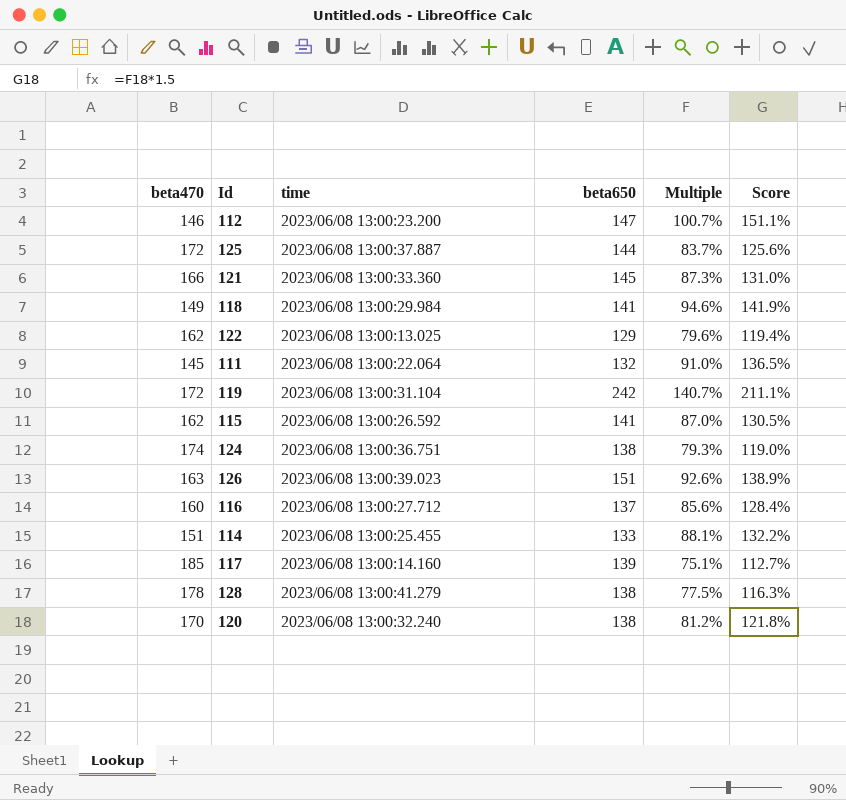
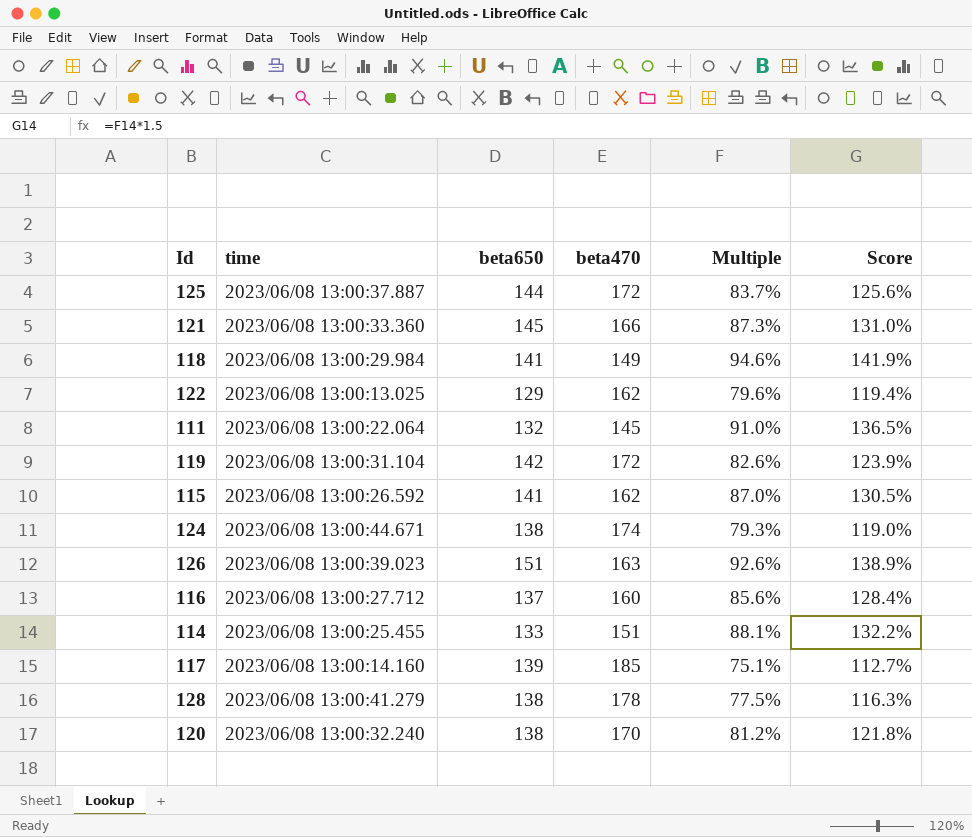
column beta470 | position: 1 -> 4
row 112: 146 | 2023/06/08 13:00:23.200 | 147 | 100.7% | 151.1% -> none
119 | beta650: 242 -> 142
119 | Multiple: 140.7% -> 82.6%
119 | Score: 211.1% -> 123.9%
124 | time: 2023/06/08 13:00:36.751 -> 2023/06/08 13:00:44.671

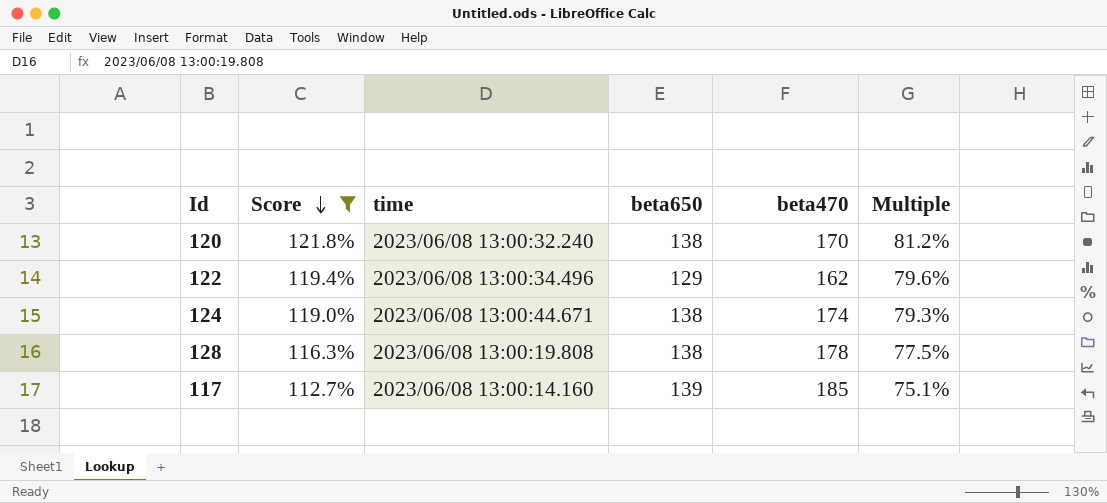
filter: none -> Score <= 121.8%
row order: none -> Score descending
column Score | position: 6 -> 2
122 | time: 2023/06/08 13:00:13.025 -> 2023/06/08 13:00:34.496
128 | time: 2023/06/08 13:00:41.279 -> 2023/06/08 13:00:19.808

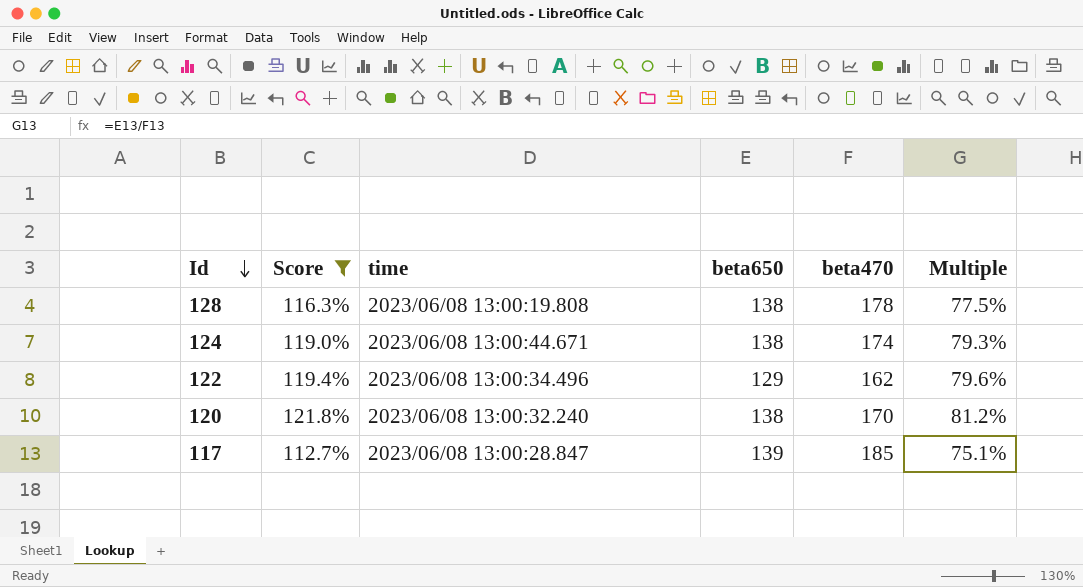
row order: Score descending -> Id descending
117 | time: 2023/06/08 13:00:14.160 -> 2023/06/08 13:00:28.847

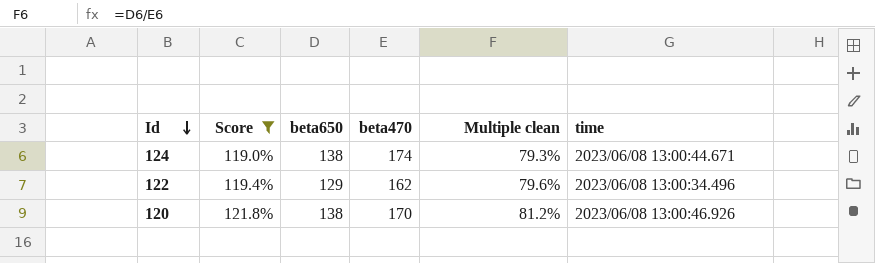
column name: Multiple -> Multiple clean
column time | position: 3 -> 6
row 128: 116.3% | 2023/06/08 13:00:19.808 | 138 | 178 | 77.5% -> none
row 117: 112.7% | 2023/06/08 13:00:28.847 | 139 | 185 | 75.1% -> none
120 | time: 2023/06/08 13:00:32.240 -> 2023/06/08 13:00:46.926

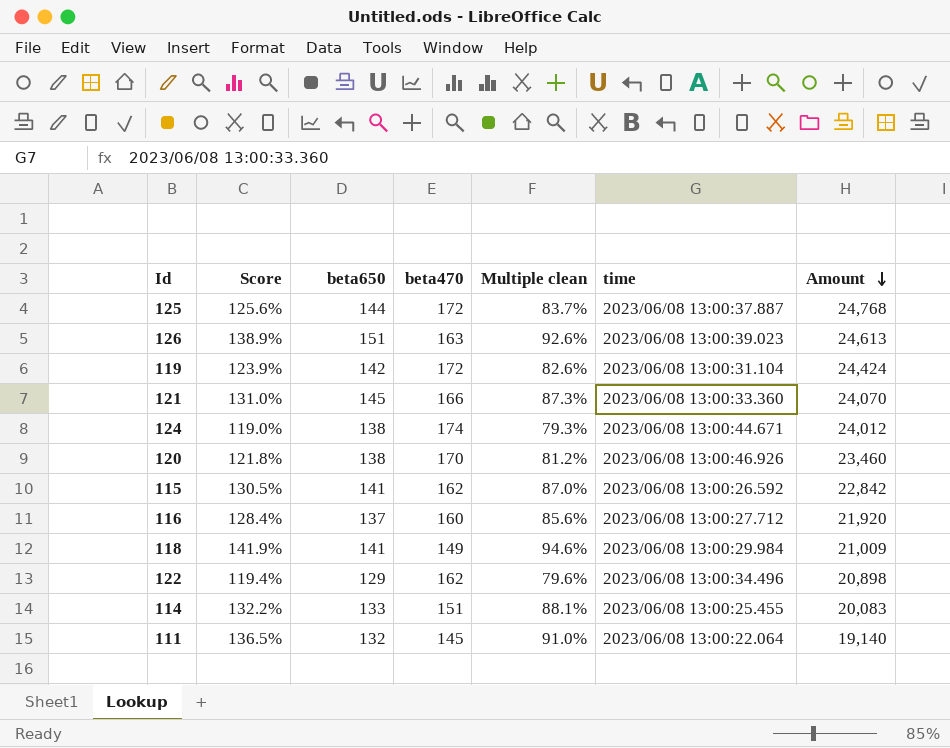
filter: Score <= 121.8% -> none
row order: Id descending -> Amount descending
column Amount | formula: none -> [beta650] * [beta470]

